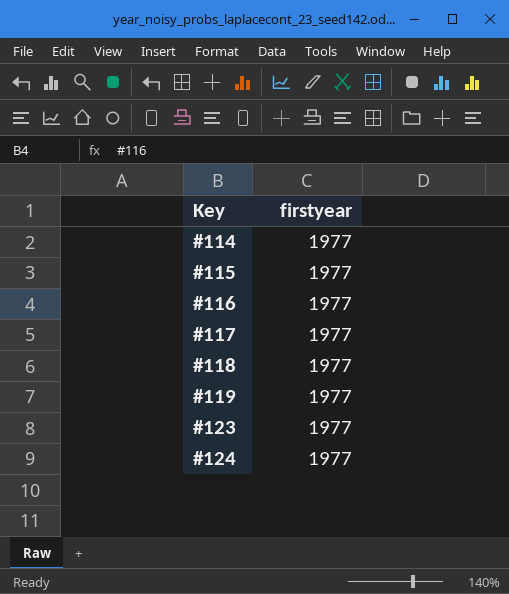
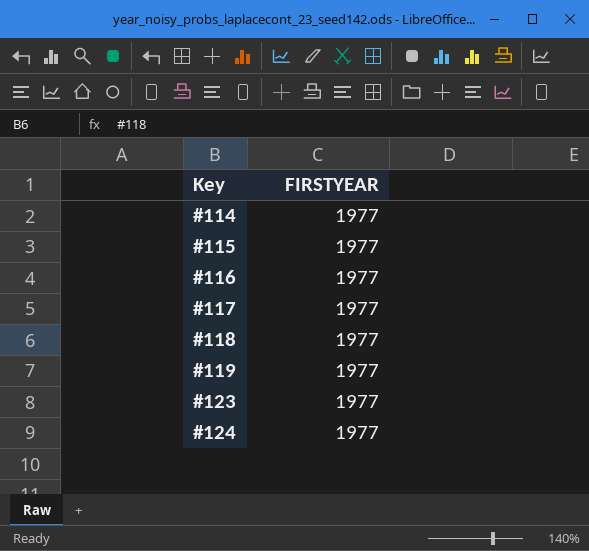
column name: firstyear -> FIRSTYEAR

